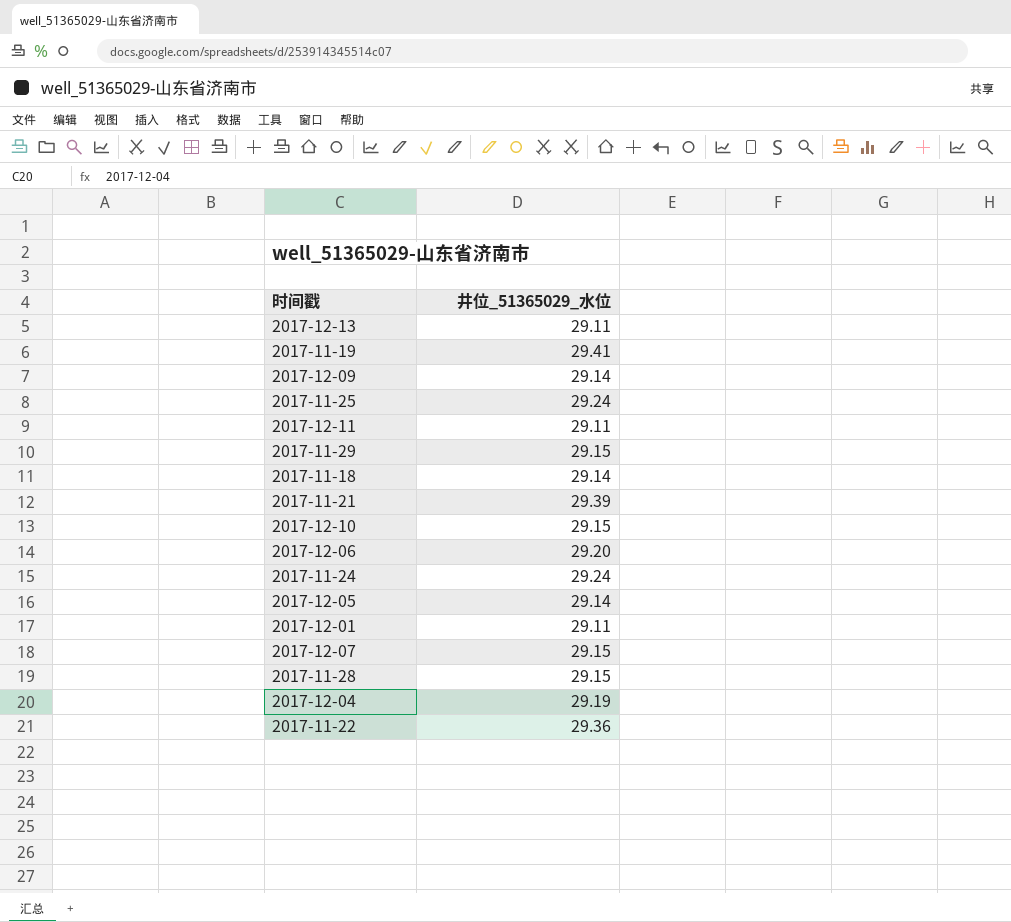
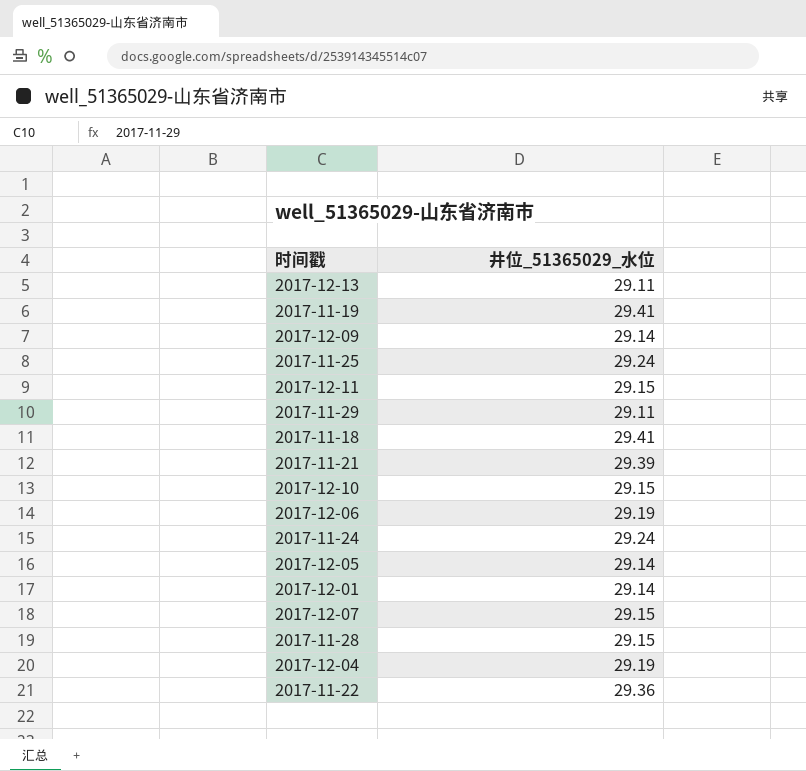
2017-12-11 | 井位_51365029_水位: 29.11 -> 29.15
2017-11-29 | 井位_51365029_水位: 29.15 -> 29.11
2017-11-18 | 井位_51365029_水位: 29.14 -> 29.41
2017-12-06 | 井位_51365029_水位: 29.20 -> 29.19
2017-12-01 | 井位_51365029_水位: 29.11 -> 29.14

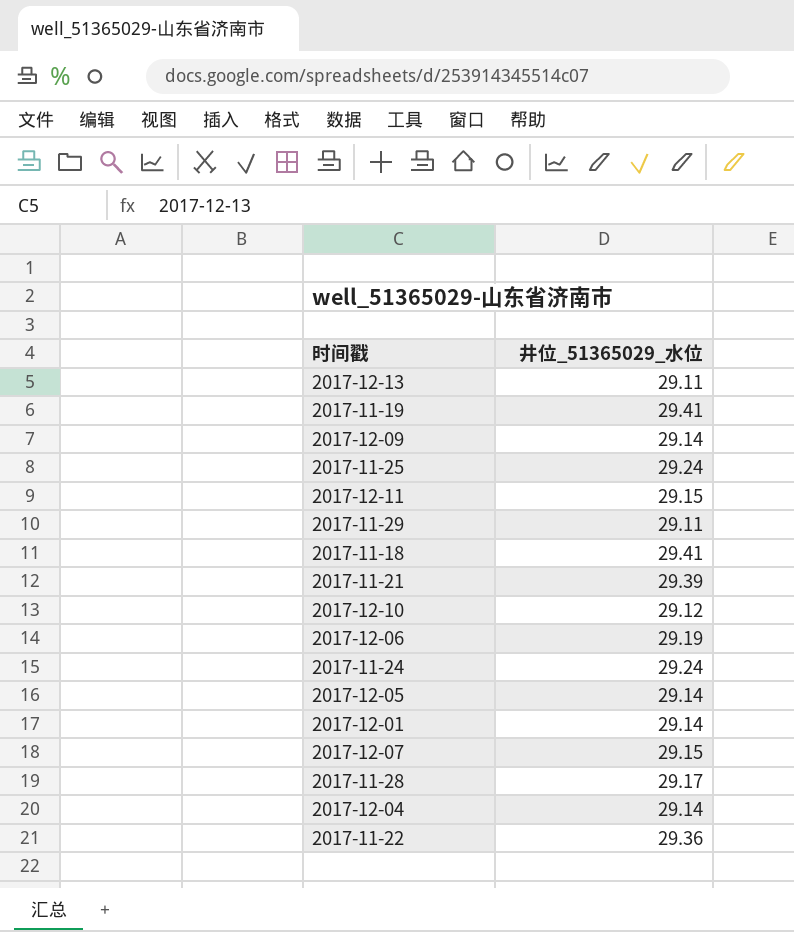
2017-12-10 | 井位_51365029_水位: 29.15 -> 29.12
2017-11-28 | 井位_51365029_水位: 29.15 -> 29.17
2017-12-04 | 井位_51365029_水位: 29.19 -> 29.14

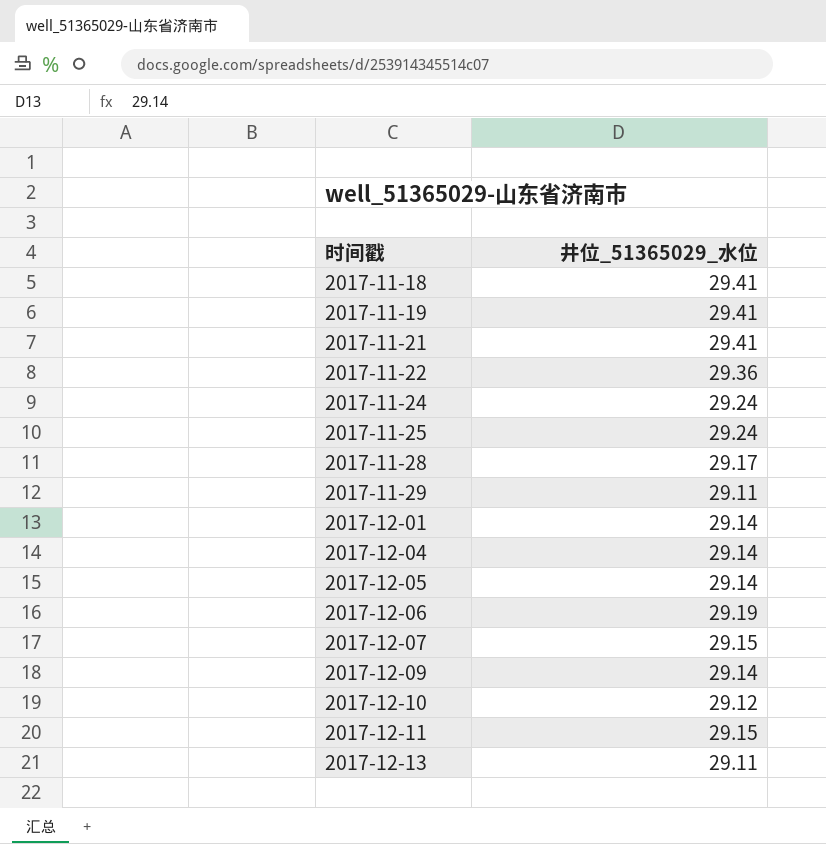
row order: none -> 时间戳 ascending
2017-11-21 | 井位_51365029_水位: 29.39 -> 29.41

